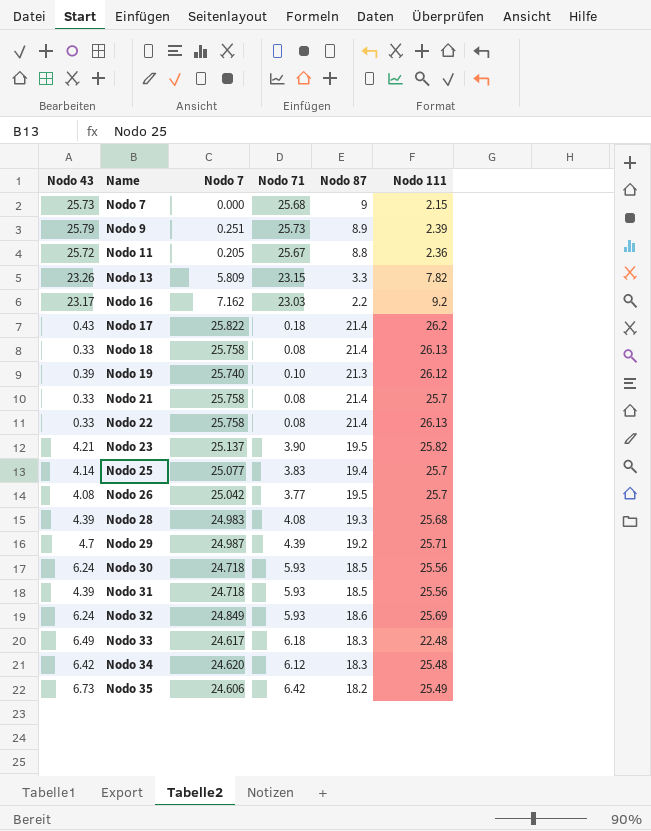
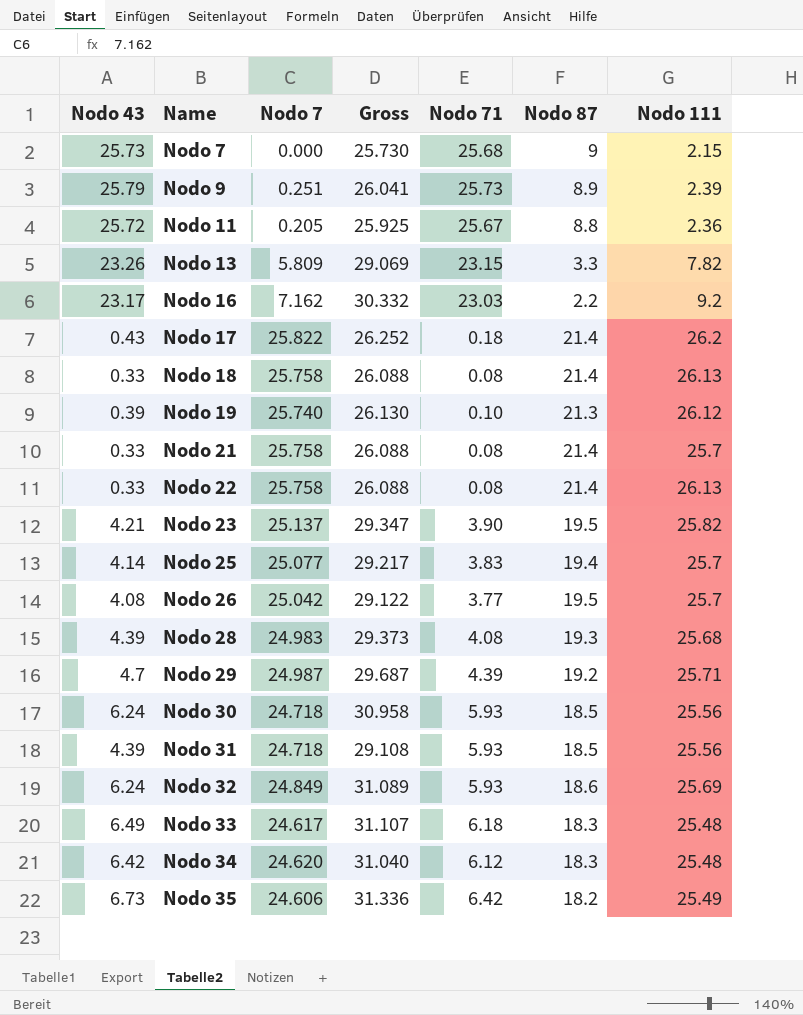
column Gross | formula: none -> [Nodo 43] + [Nodo 7]
Nodo 33 | Nodo 111: 22.48 -> 25.48

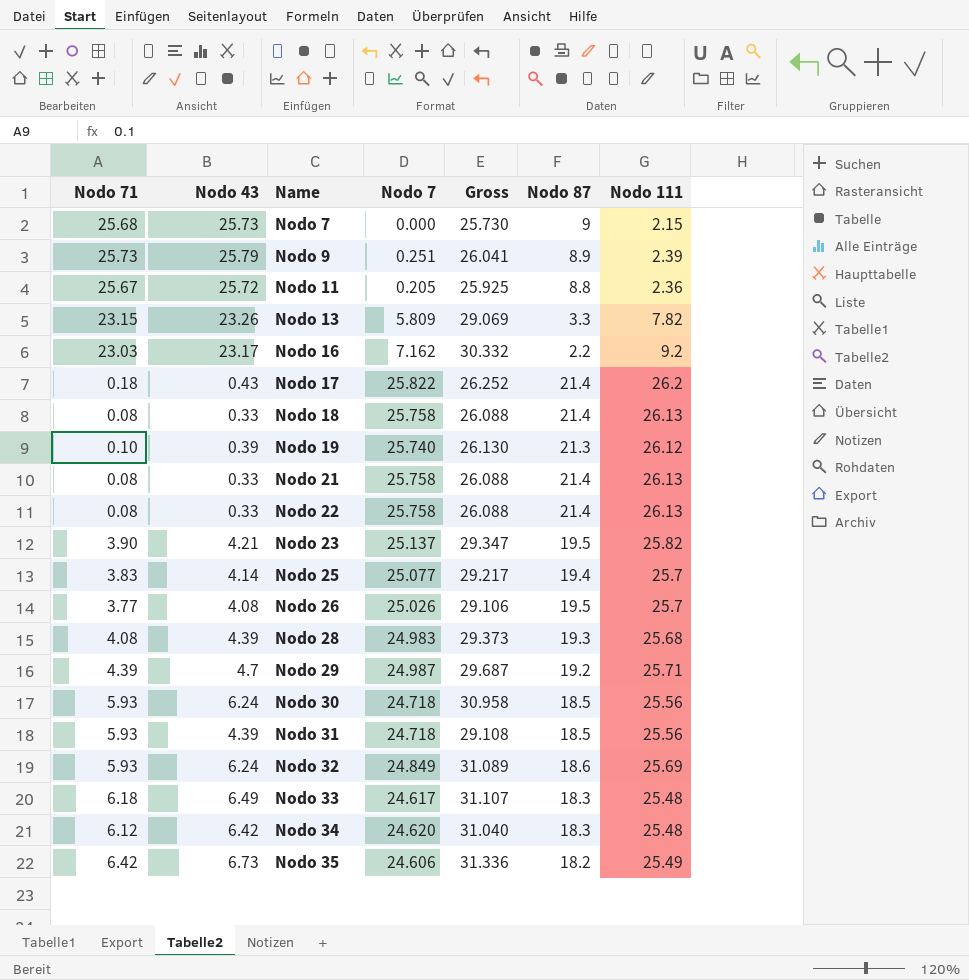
column Nodo 71 | position: 5 -> 1
Nodo 21 | Nodo 111: 25.7 -> 26.13
Nodo 26 | Nodo 7: 25.042 -> 25.026
Nodo 26 | Gross: 29.122 -> 29.106

